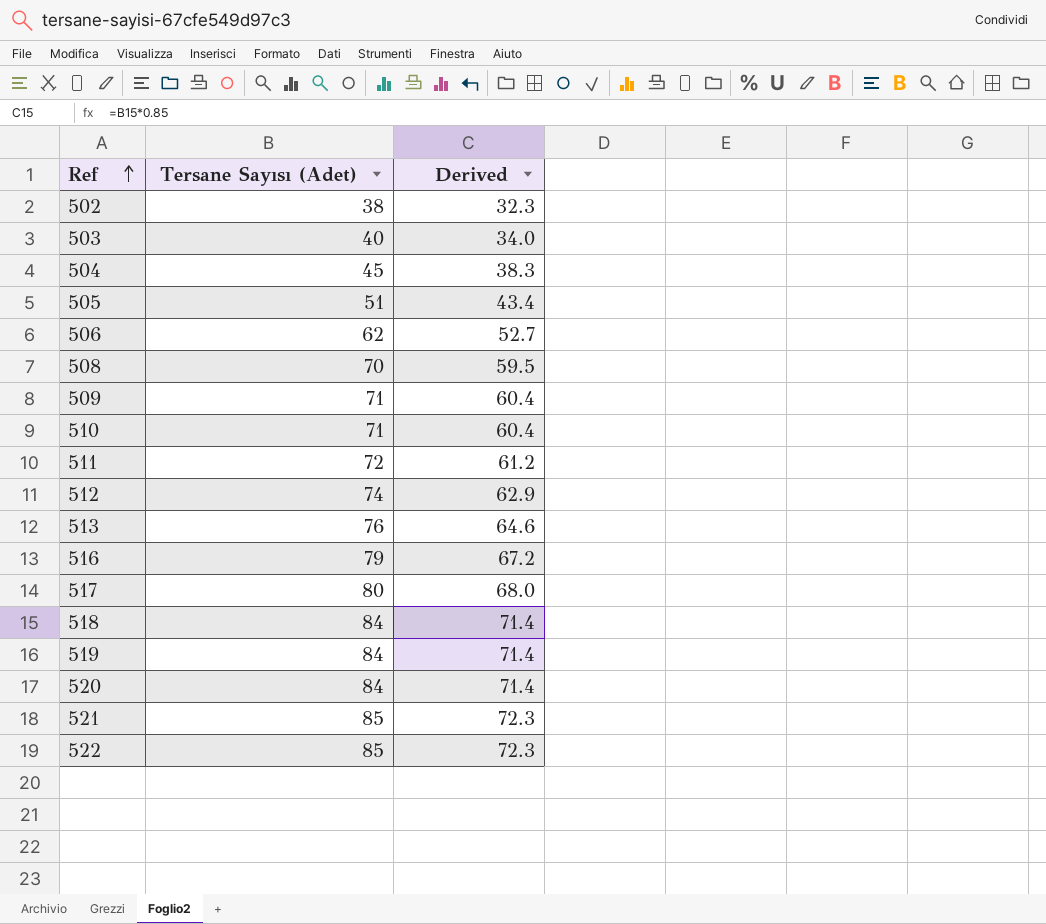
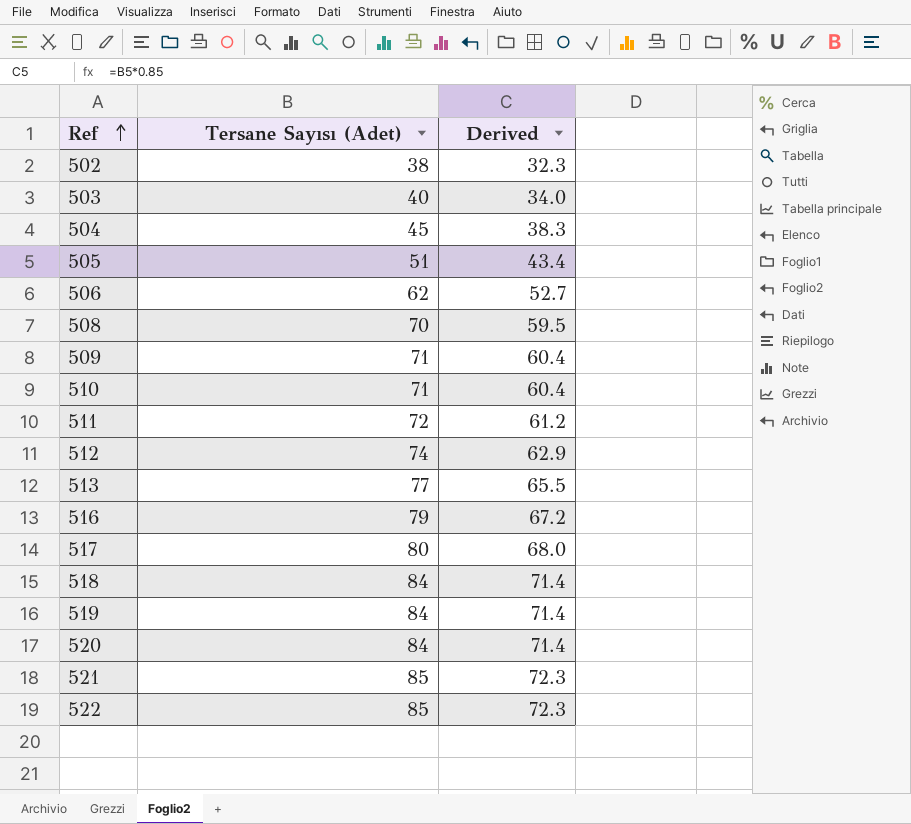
513 | Tersane Sayısı (Adet): 76 -> 77
513 | Derived: 64.6 -> 65.5

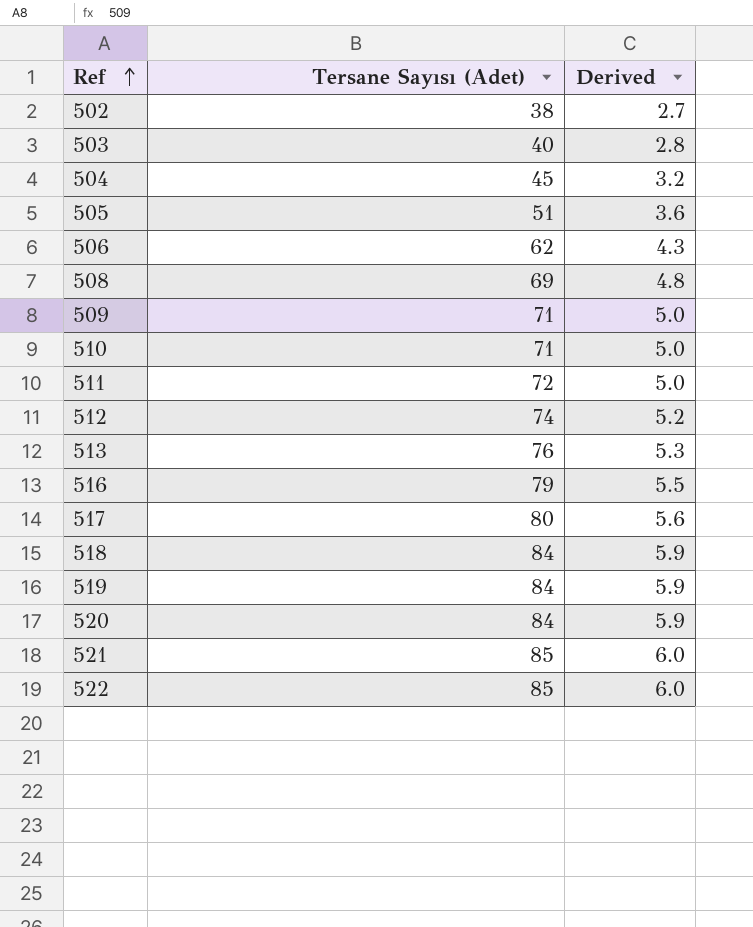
column Derived | formula: [Tersane Sayısı (Adet)] * 0.85 -> [Tersane Sayısı (Adet)] * 0.07
508 | Tersane Sayısı (Adet): 70 -> 69
513 | Tersane Sayısı (Adet): 77 -> 76

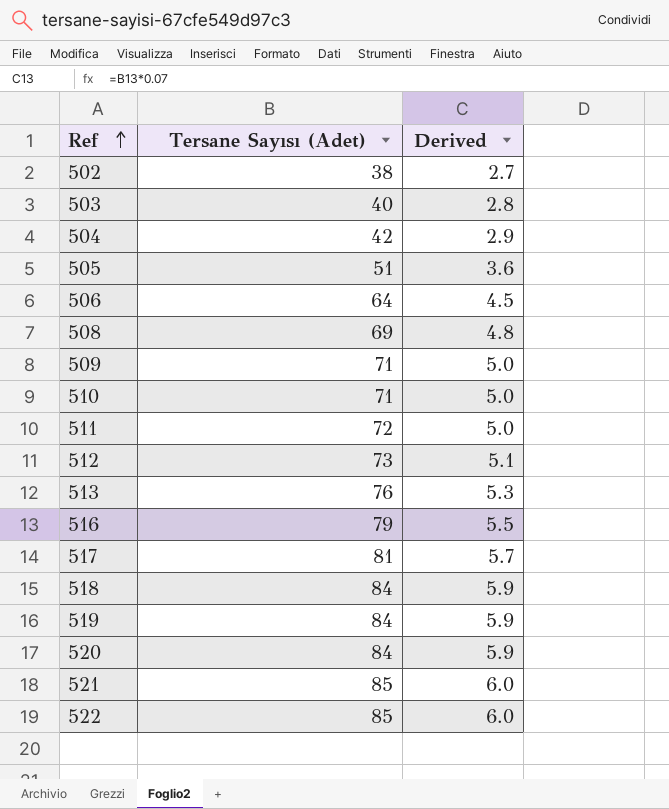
504 | Tersane Sayısı (Adet): 45 -> 42
504 | Derived: 3.2 -> 2.9
506 | Tersane Sayısı (Adet): 62 -> 64
506 | Derived: 4.3 -> 4.5
512 | Tersane Sayısı (Adet): 74 -> 73
512 | Derived: 5.2 -> 5.1
517 | Tersane Sayısı (Adet): 80 -> 81
517 | Derived: 5.6 -> 5.7

